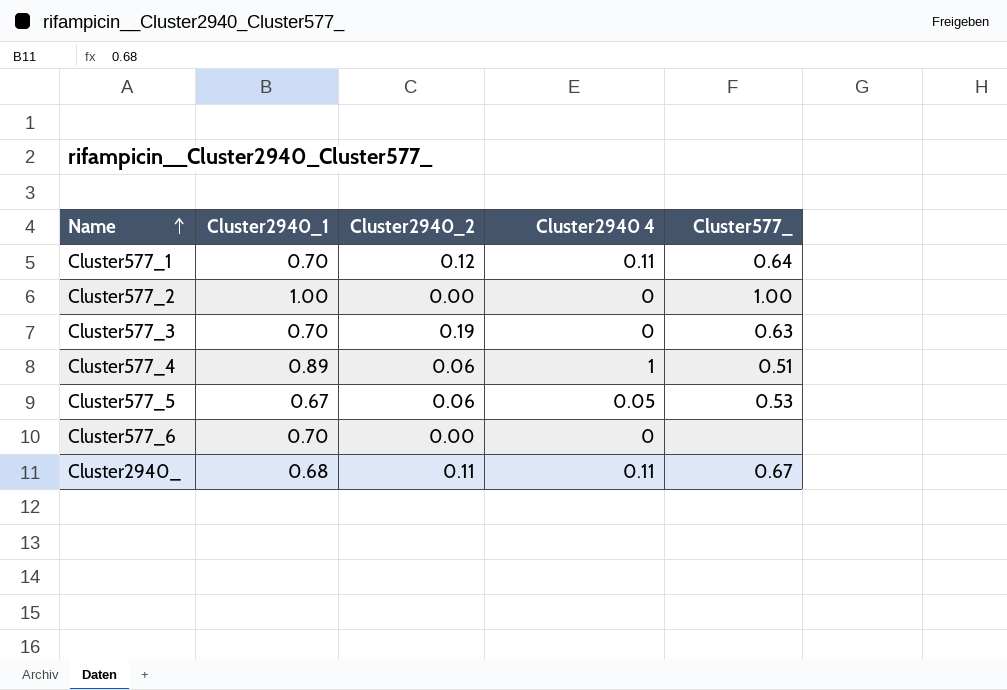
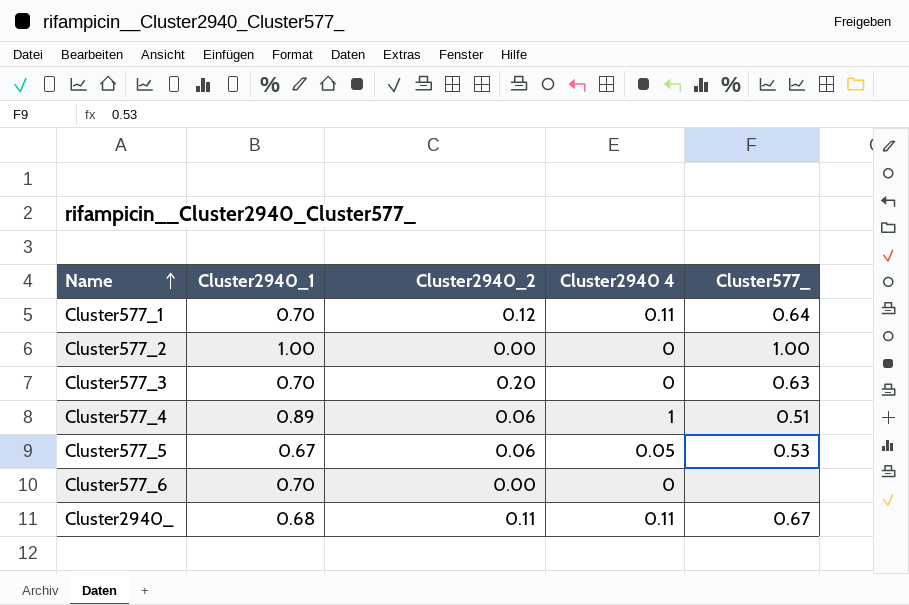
Cluster577_3 | Cluster2940_2: 0.19 -> 0.20

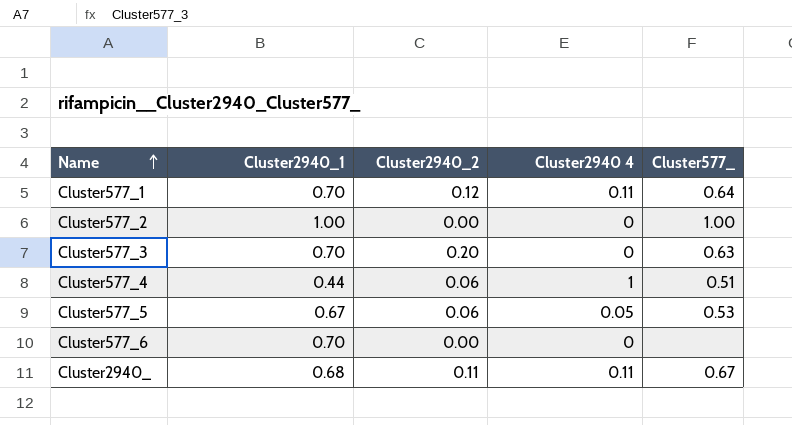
Cluster577_4 | Cluster2940_1: 0.89 -> 0.44

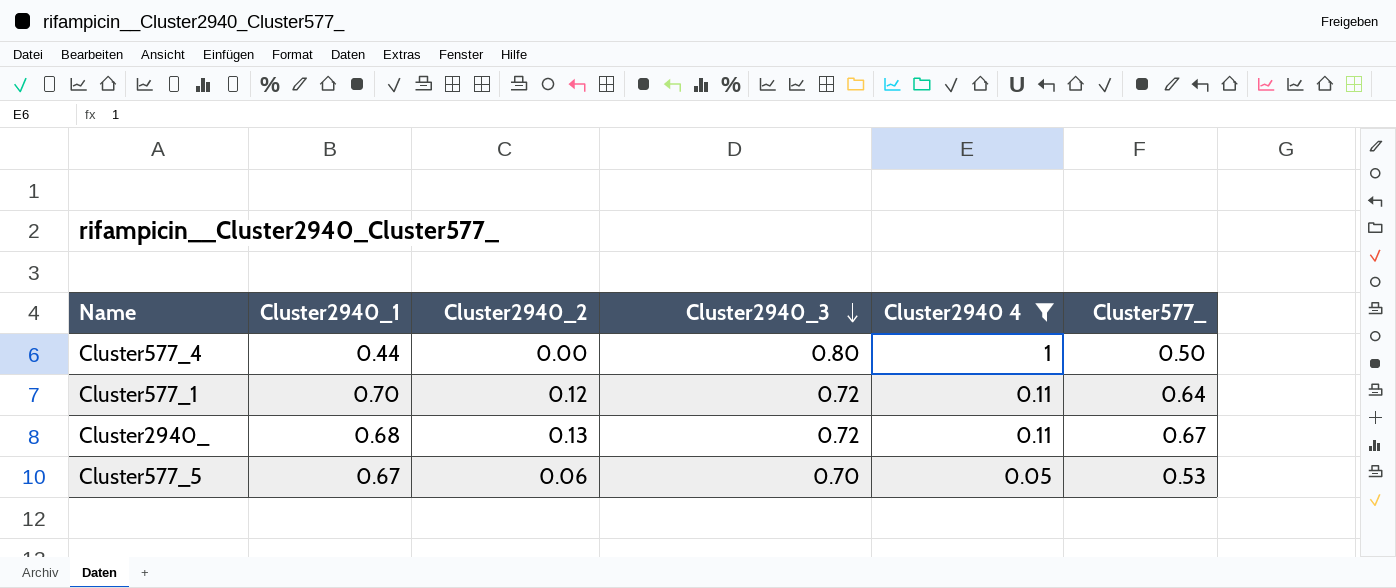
filter: none -> Cluster2940 4 != 0
row order: Name ascending -> Cluster2940_3 descending
column Cluster2940_3 | position: none -> 4
Cluster577_4 | Cluster2940_2: 0.06 -> 0.00
Cluster577_4 | Cluster577_: 0.51 -> 0.50
Cluster2940_ | Cluster2940_2: 0.11 -> 0.13

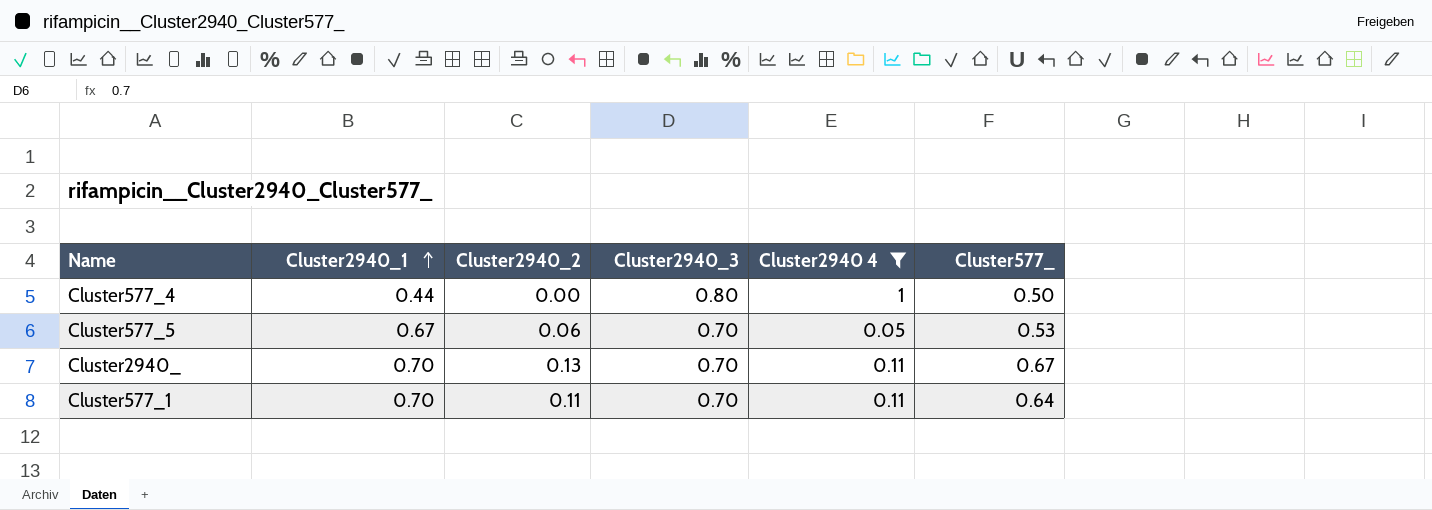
row order: Cluster2940_3 descending -> Cluster2940_1 ascending
Cluster2940_ | Cluster2940_1: 0.68 -> 0.70
Cluster2940_ | Cluster2940_3: 0.72 -> 0.70
Cluster577_1 | Cluster2940_2: 0.12 -> 0.11
Cluster577_1 | Cluster2940_3: 0.72 -> 0.70

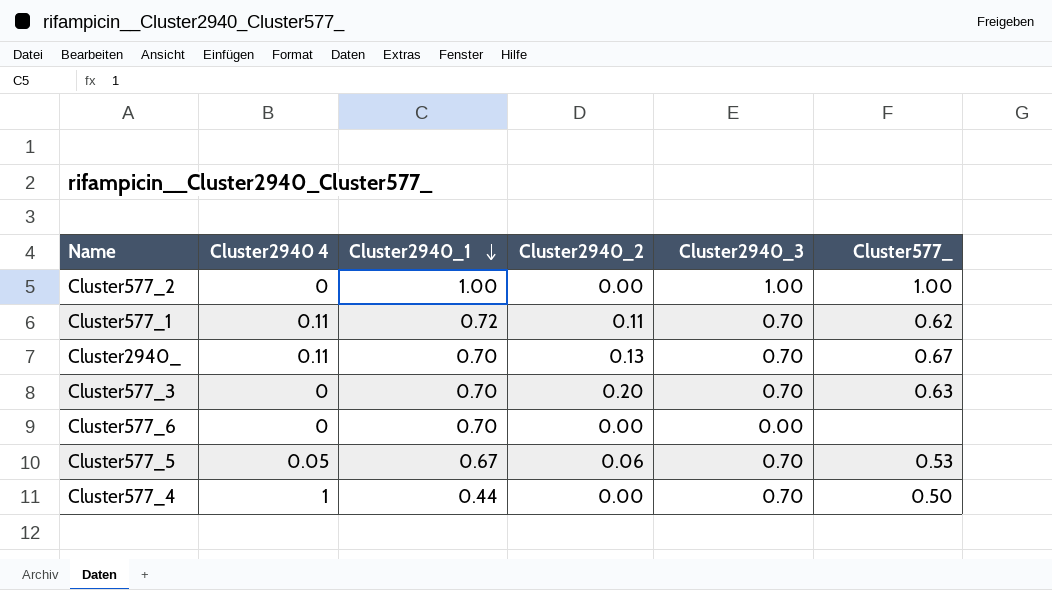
filter: Cluster2940 4 != 0 -> none
row order: Cluster2940_1 ascending -> Cluster2940_1 descending
column Cluster2940 4 | position: 5 -> 2
Cluster577_1 | Cluster2940_1: 0.70 -> 0.72
Cluster577_1 | Cluster577_: 0.64 -> 0.62
Cluster577_4 | Cluster2940_3: 0.80 -> 0.70

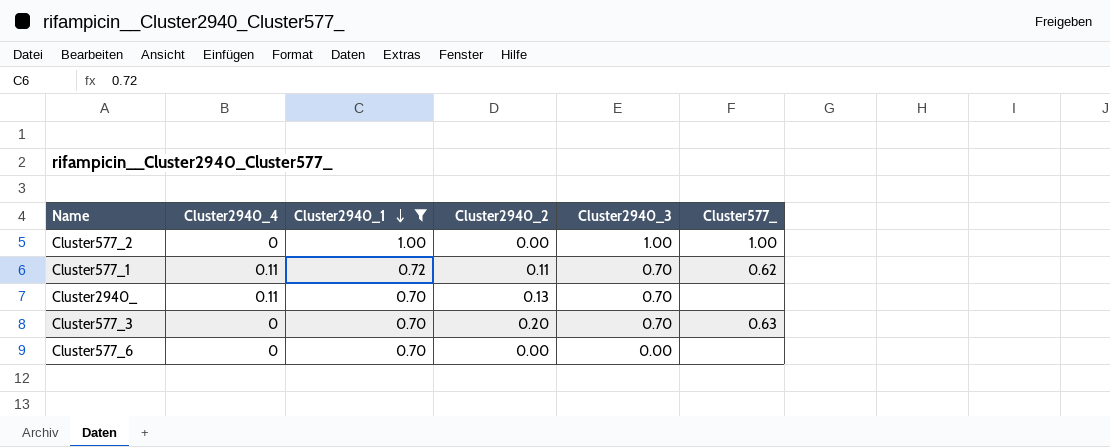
filter: none -> Cluster2940_1 >= 0.70
column name: Cluster2940 4 -> Cluster2940_4
Cluster2940_ | Cluster577_: 0.67 -> none

